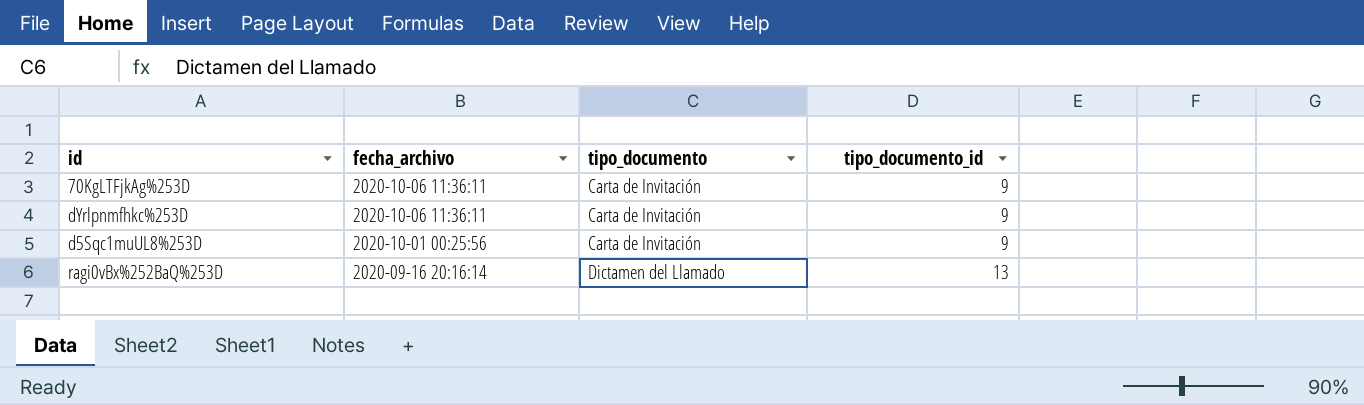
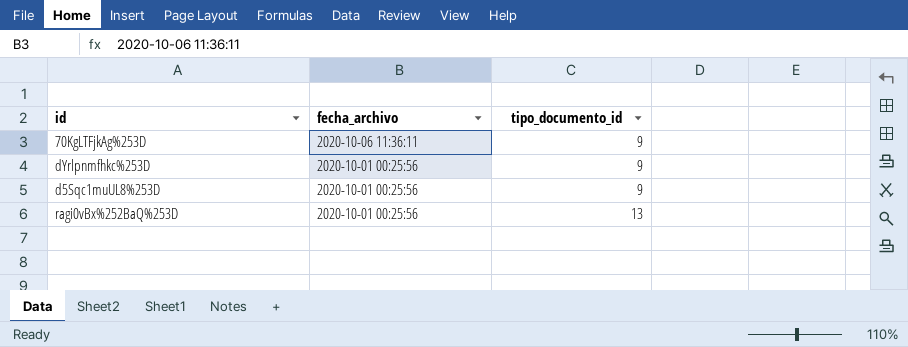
column tipo_documento | position: 3 -> none
dYrlpnmfhkc%253D | fecha_archivo: 2020-10-06 11:36:11 -> 2020-10-01 00:25:56
ragi0vBx%252BaQ%253D | fecha_archivo: 2020-09-16 20:16:14 -> 2020-10-01 00:25:56

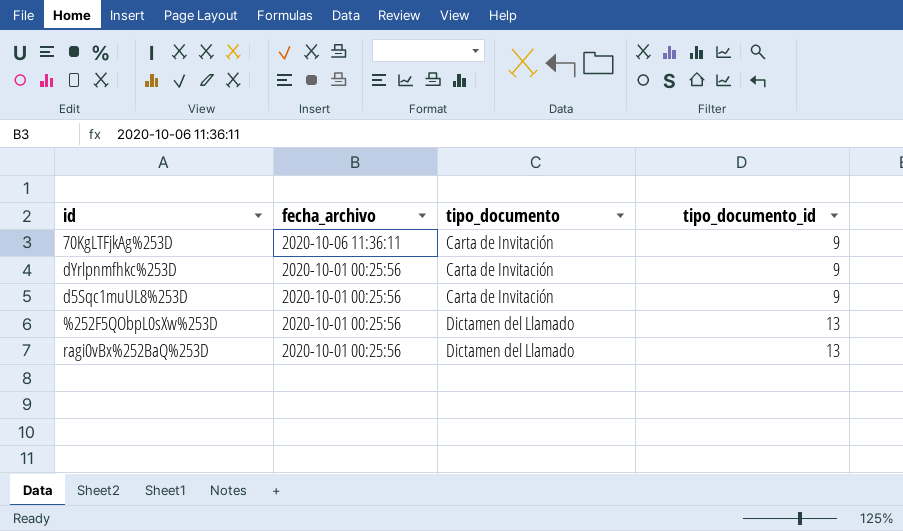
column tipo_documento | position: none -> 3
row %252F5QObpL0sXw%253D: none -> 2020-10-01 00:25:56 | Dictamen del Llamado | 13

